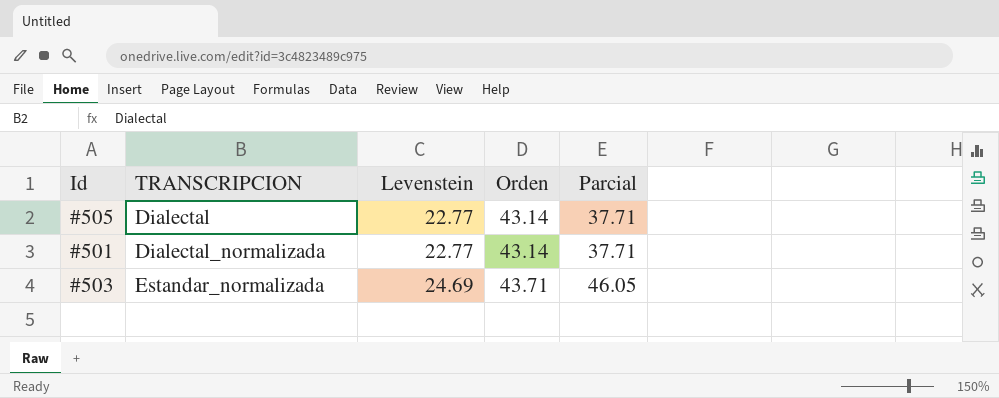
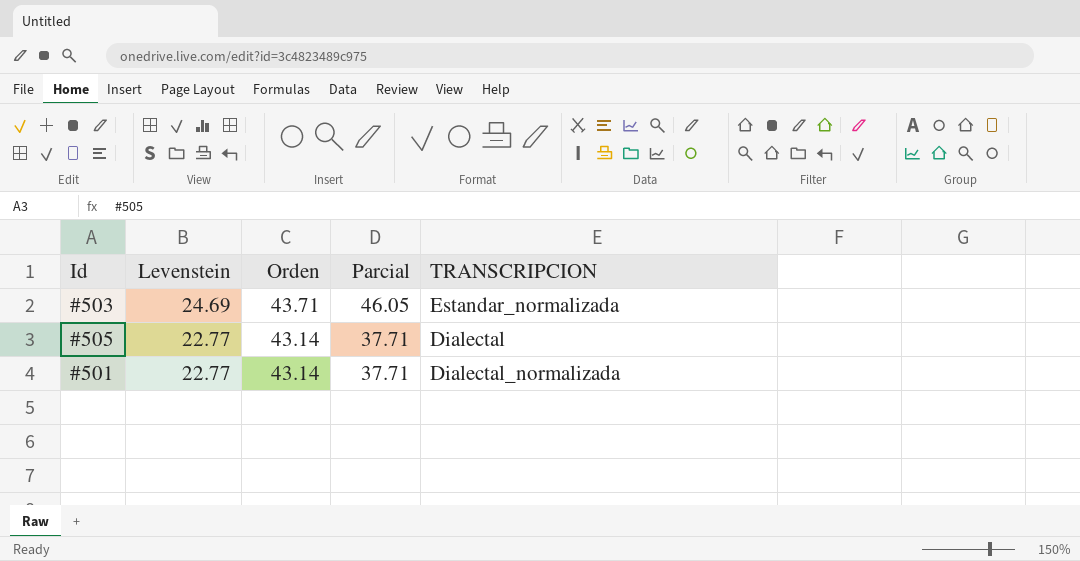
row order: TRANSCRIPCION ascending -> Levenstein descending
column TRANSCRIPCION | position: 2 -> 5

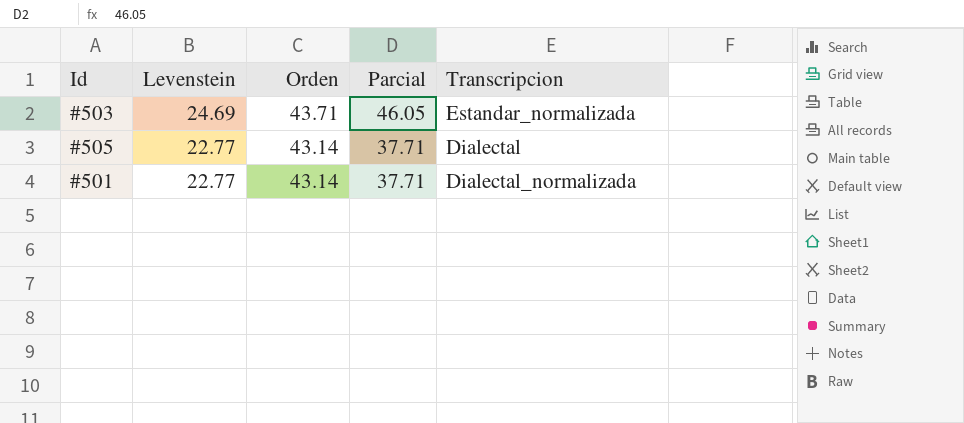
column name: TRANSCRIPCION -> Transcripcion

